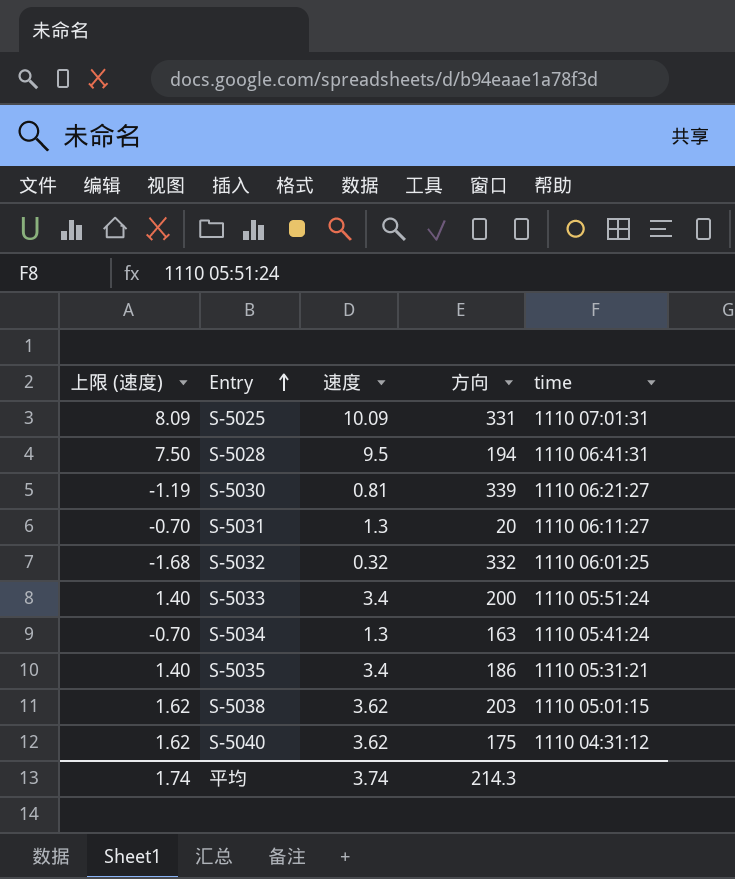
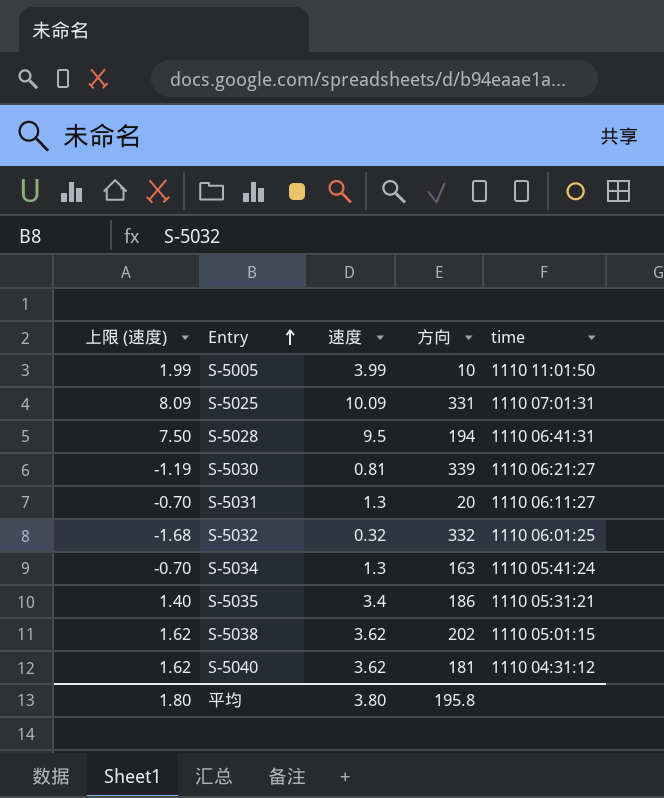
row S-5033: 1.40 | 3.4 | 200 | 1110 05:51:24 -> none
row S-5005: none -> 1.99 | 3.99 | 10 | 1110 11:01:50
S-5038 | 方向: 203 -> 202
S-5040 | 方向: 175 -> 181
平均 | 上限 (速度): 1.74 -> 1.80
平均 | 速度: 3.74 -> 3.80
平均 | 方向: 214.3 -> 195.8

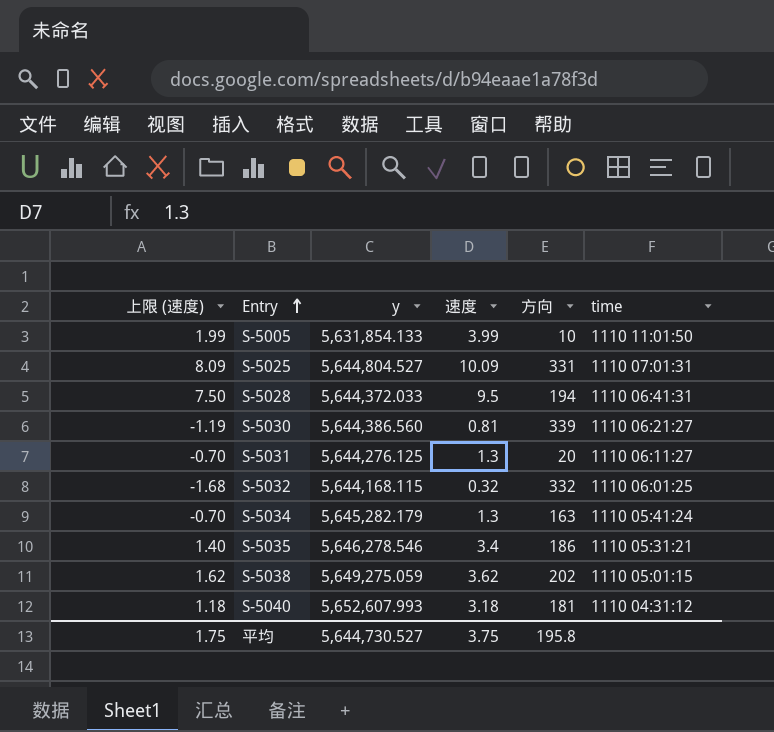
column y | position: none -> 3
S-5040 | 上限 (速度): 1.62 -> 1.18
S-5040 | 速度: 3.62 -> 3.18
平均 | 上限 (速度): 1.80 -> 1.75
平均 | 速度: 3.80 -> 3.75

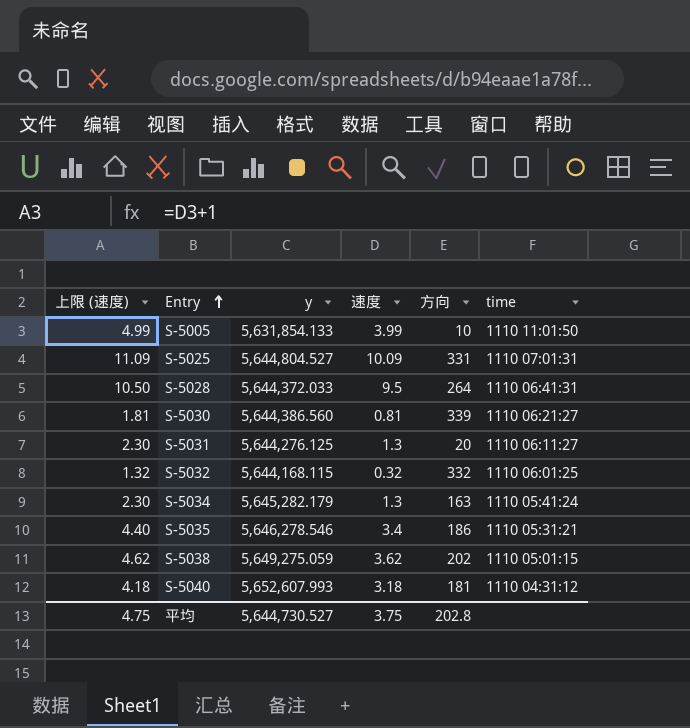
column 上限 (速度) | formula: [速度] - 2 -> [速度] + 1
S-5028 | 方向: 194 -> 264
平均 | 上限 (速度): 1.75 -> 4.75
平均 | 方向: 195.8 -> 202.8

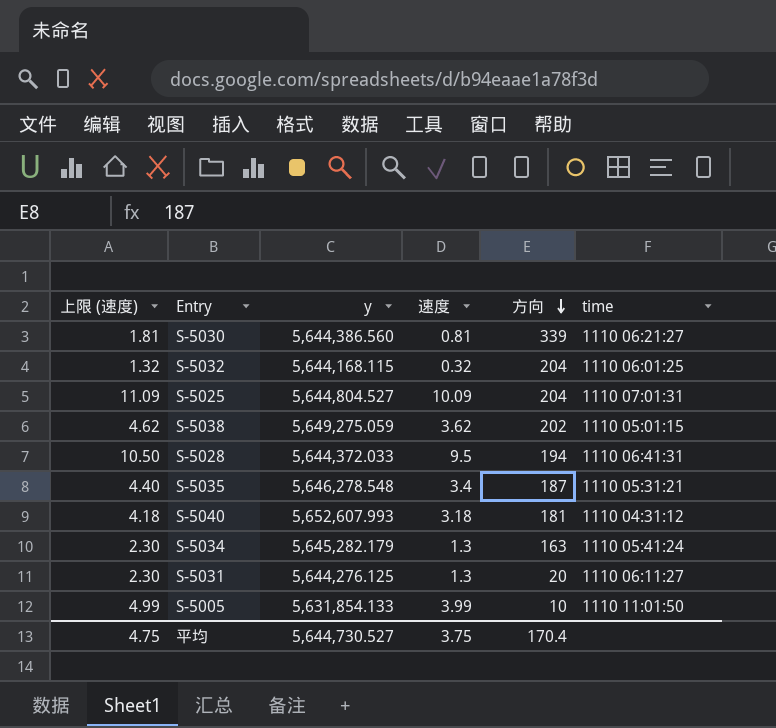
row order: Entry ascending -> 方向 descending
S-5032 | 方向: 332 -> 204
S-5025 | 方向: 331 -> 204
S-5028 | 方向: 264 -> 194
S-5035 | y: 5,646,278.546 -> 5,646,278.548
S-5035 | 方向: 186 -> 187
平均 | 方向: 202.8 -> 170.4

